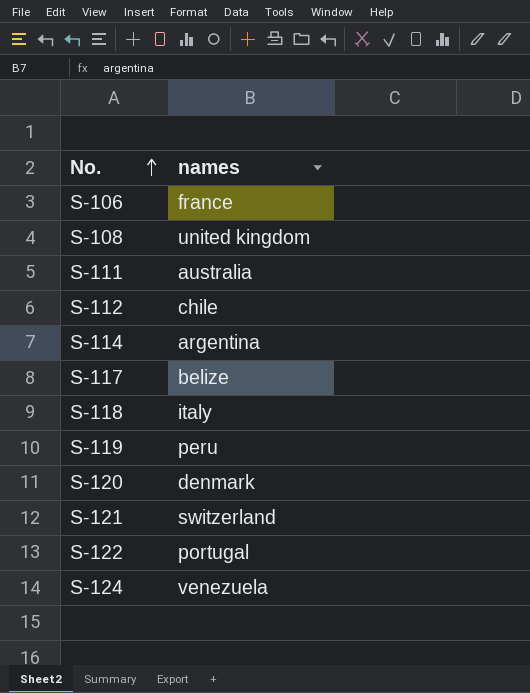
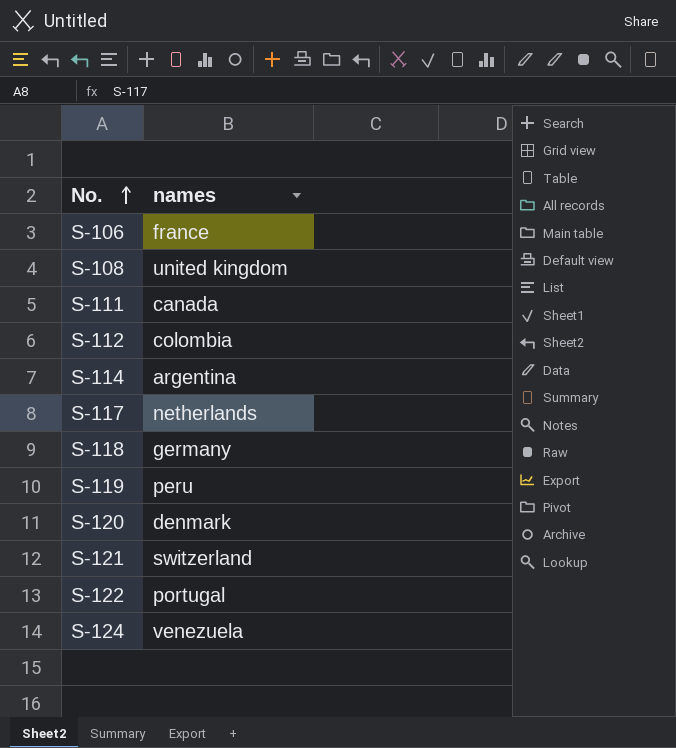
S-111 | names: australia -> canada
S-112 | names: chile -> colombia
S-117 | names: belize -> netherlands
S-118 | names: italy -> germany

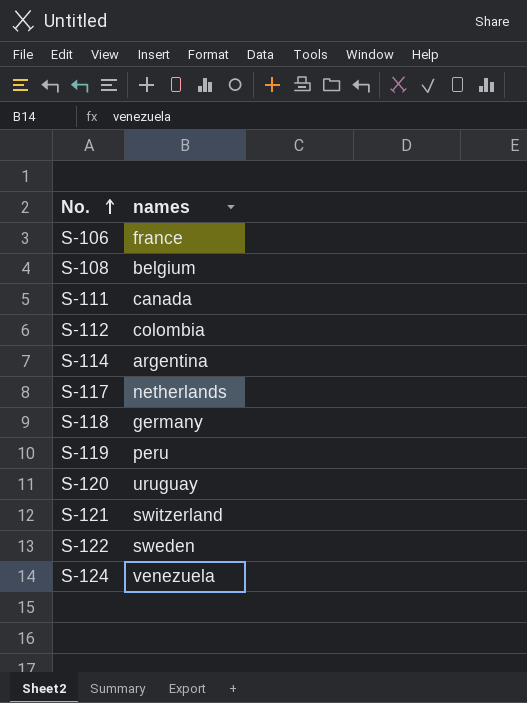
S-108 | names: united kingdom -> belgium
S-120 | names: denmark -> uruguay
S-122 | names: portugal -> sweden

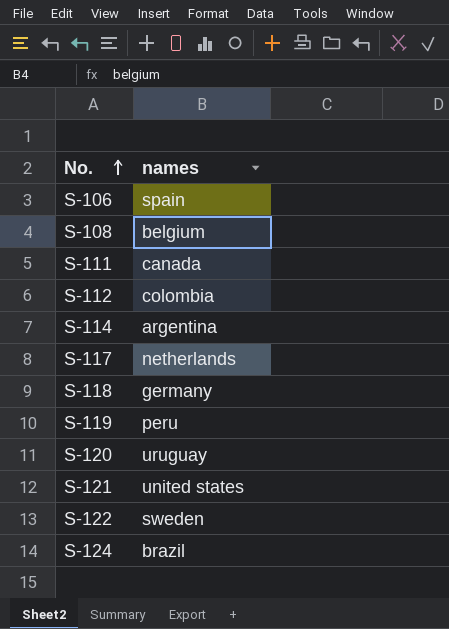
S-106 | names: france -> spain
S-121 | names: switzerland -> united states
S-124 | names: venezuela -> brazil

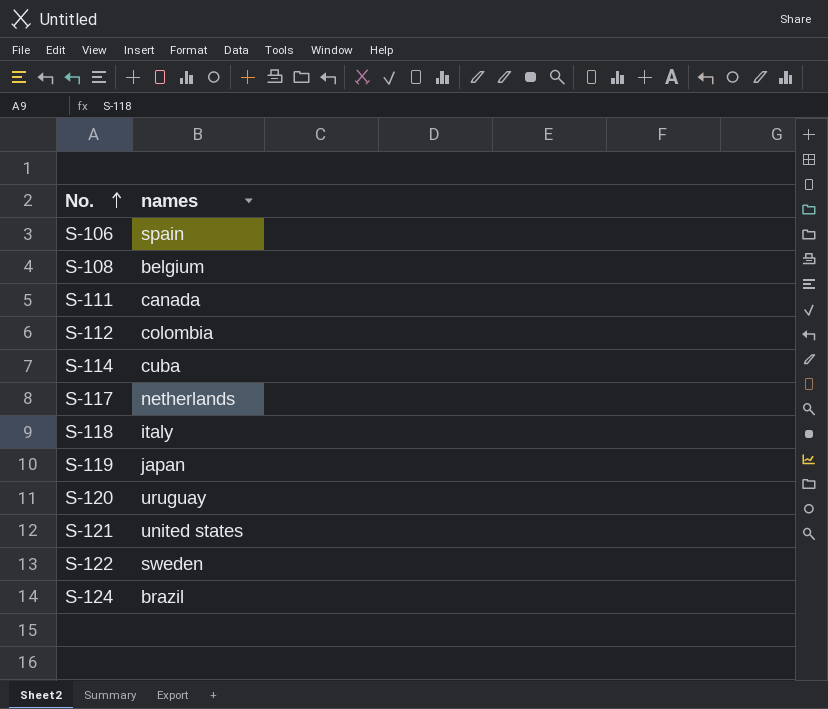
S-114 | names: argentina -> cuba
S-118 | names: germany -> italy
S-119 | names: peru -> japan

